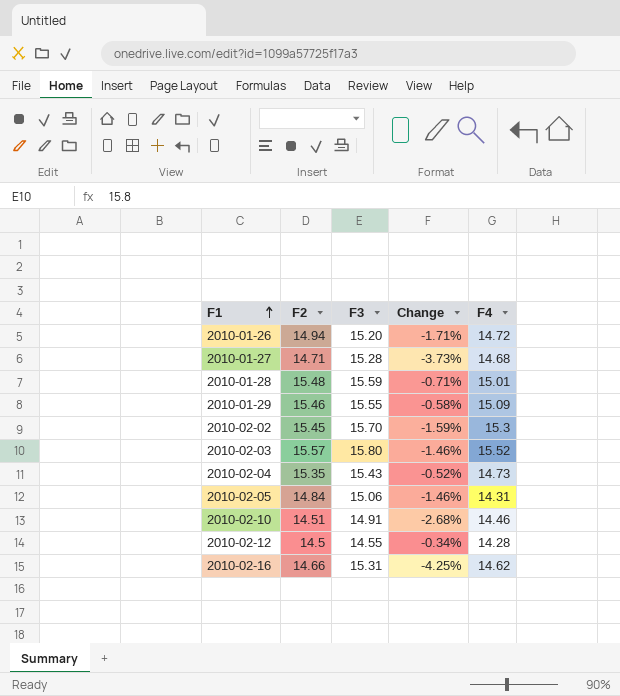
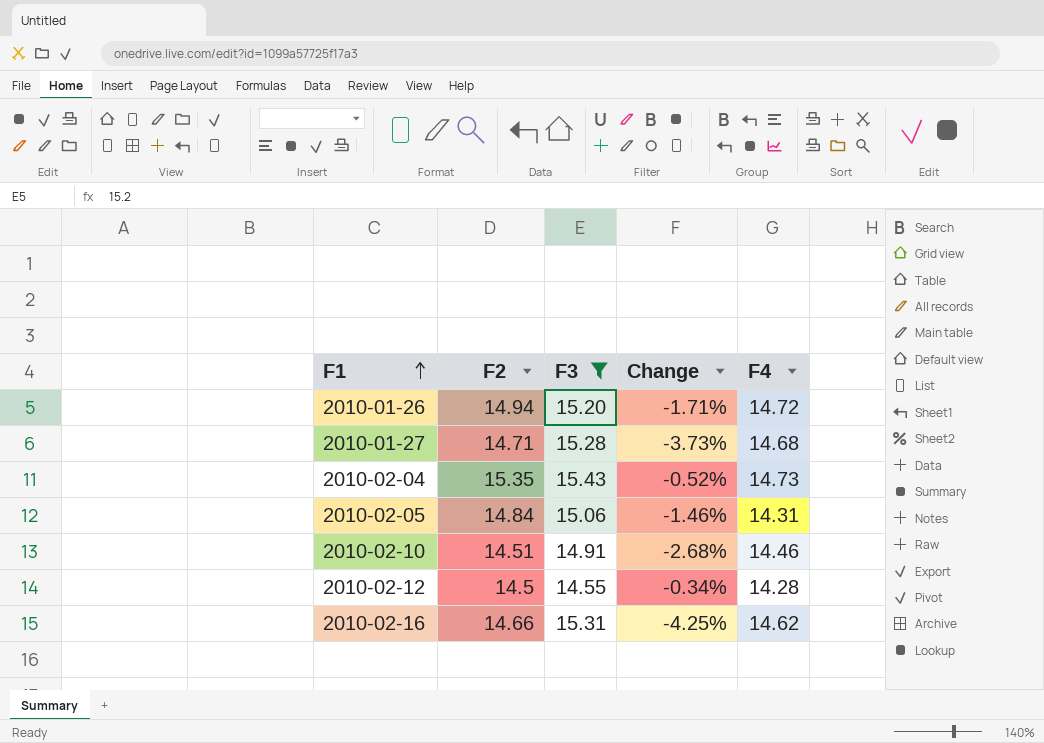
filter: none -> F3 <= 15.43

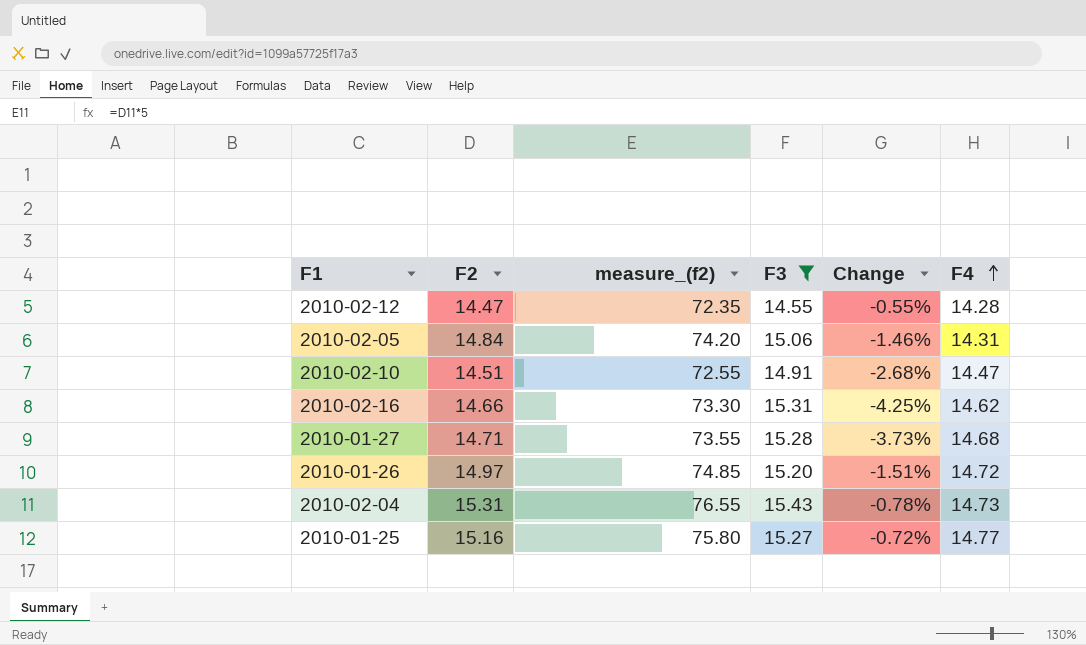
row order: F1 ascending -> F4 ascending
column measure_(f2) | formula: none -> [F2] * 5
2010-02-12 | F2: 14.5 -> 14.47
2010-02-12 | Change: -0.34% -> -0.55%
2010-02-10 | F4: 14.46 -> 14.47
2010-01-26 | F2: 14.94 -> 14.97
2010-01-26 | Change: -1.71% -> -1.51%
2010-02-04 | F2: 15.35 -> 15.31
2010-02-04 | Change: -0.52% -> -0.78%
row 2010-01-25: none -> 15.16 | 75.80 | 15.27 | -0.72% | 14.77

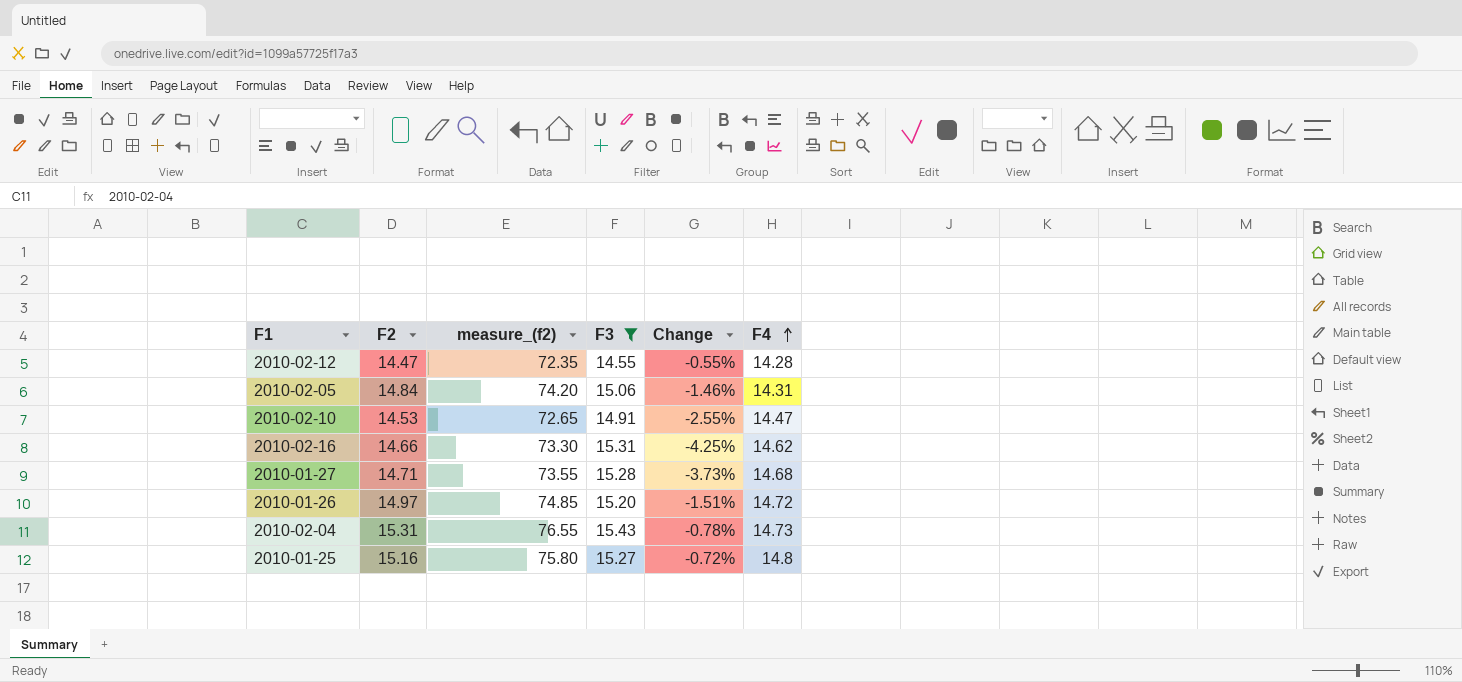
2010-02-10 | F2: 14.51 -> 14.53
2010-02-10 | measure_(f2): 72.55 -> 72.65
2010-02-10 | Change: -2.68% -> -2.55%
2010-01-25 | F4: 14.77 -> 14.8

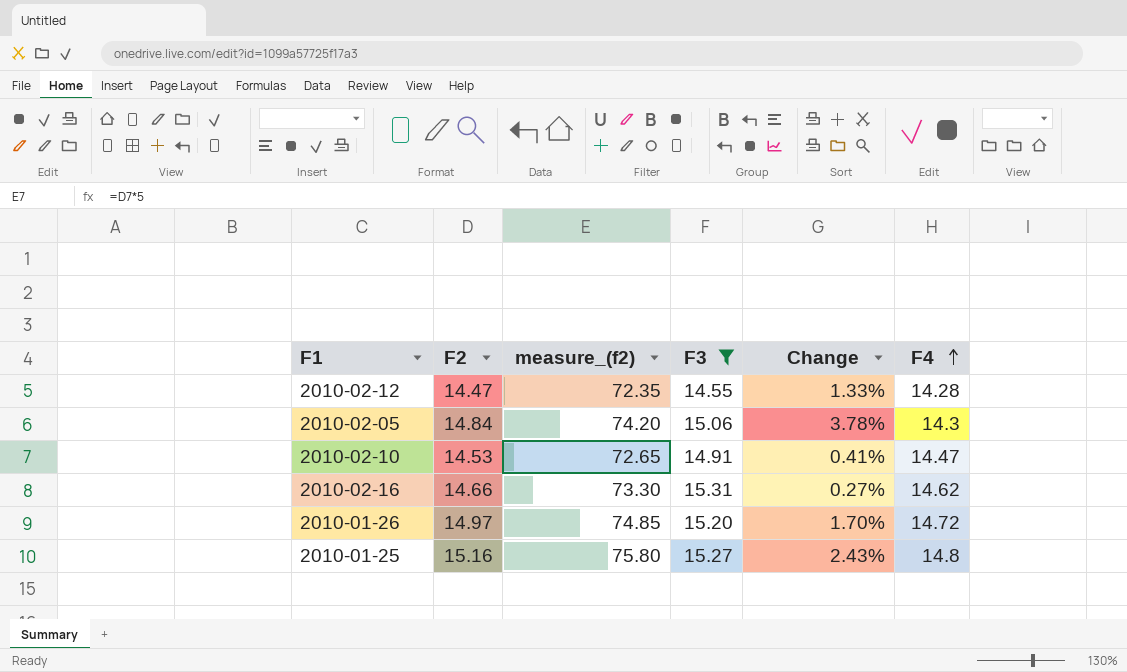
column Change | formula: ([F2] - [F3]) / [F3] -> ([F2] - [F4]) / [F4]
row 2010-01-27: 14.71 | 73.55 | 15.28 | -3.73% | 14.68 -> none
row 2010-02-04: 15.31 | 76.55 | 15.43 | -0.78% | 14.73 -> none
2010-02-05 | F4: 14.31 -> 14.3

